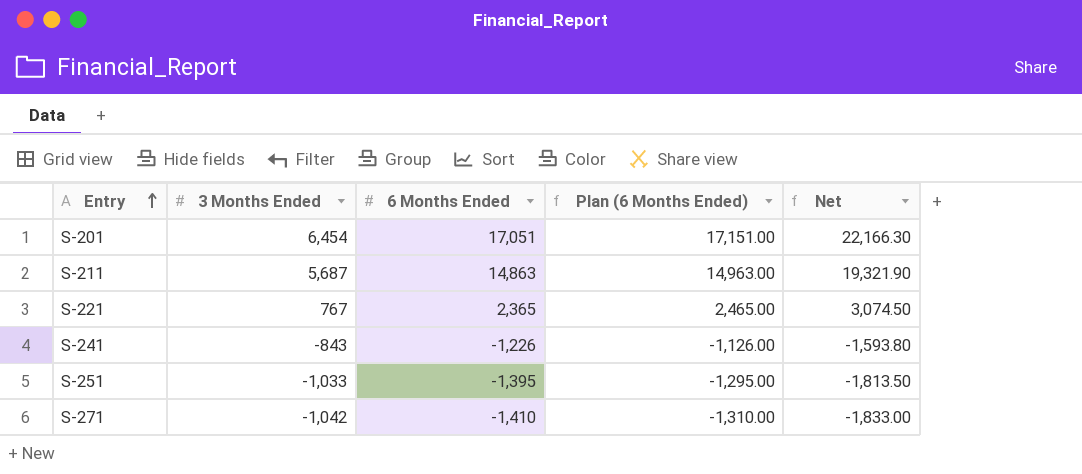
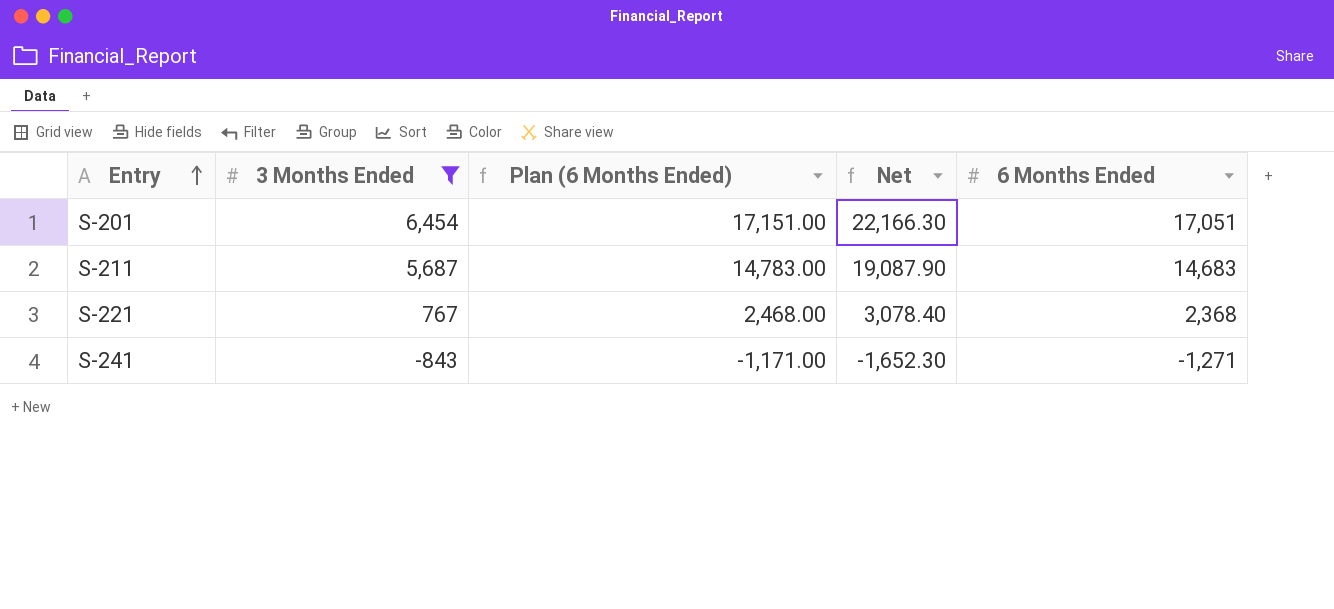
filter: none -> 3 Months Ended >= -843
column 6 Months Ended | position: 3 -> 5
S-211 | Plan (6 Months Ended): 14,963.00 -> 14,783.00
S-211 | Net: 19,321.90 -> 19,087.90
S-211 | 6 Months Ended: 14,863 -> 14,683
S-221 | Plan (6 Months Ended): 2,465.00 -> 2,468.00
S-221 | Net: 3,074.50 -> 3,078.40
S-221 | 6 Months Ended: 2,365 -> 2,368
S-241 | Plan (6 Months Ended): -1,126.00 -> -1,171.00
S-241 | Net: -1,593.80 -> -1,652.30
S-241 | 6 Months Ended: -1,226 -> -1,271

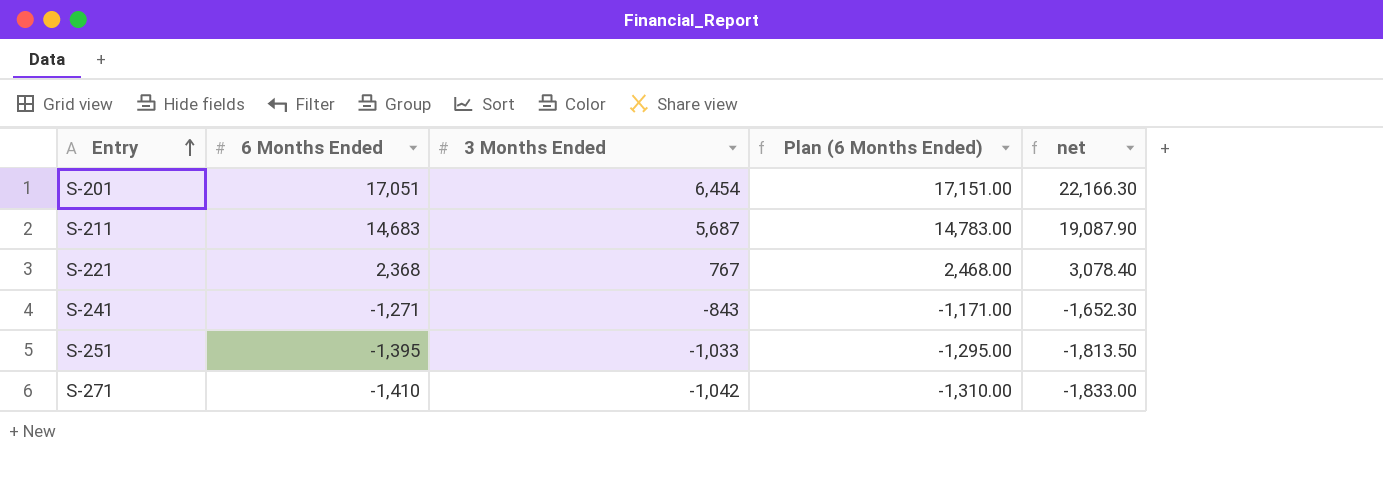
filter: 3 Months Ended >= -843 -> none
column 6 Months Ended | position: 5 -> 2
column name: Net -> net

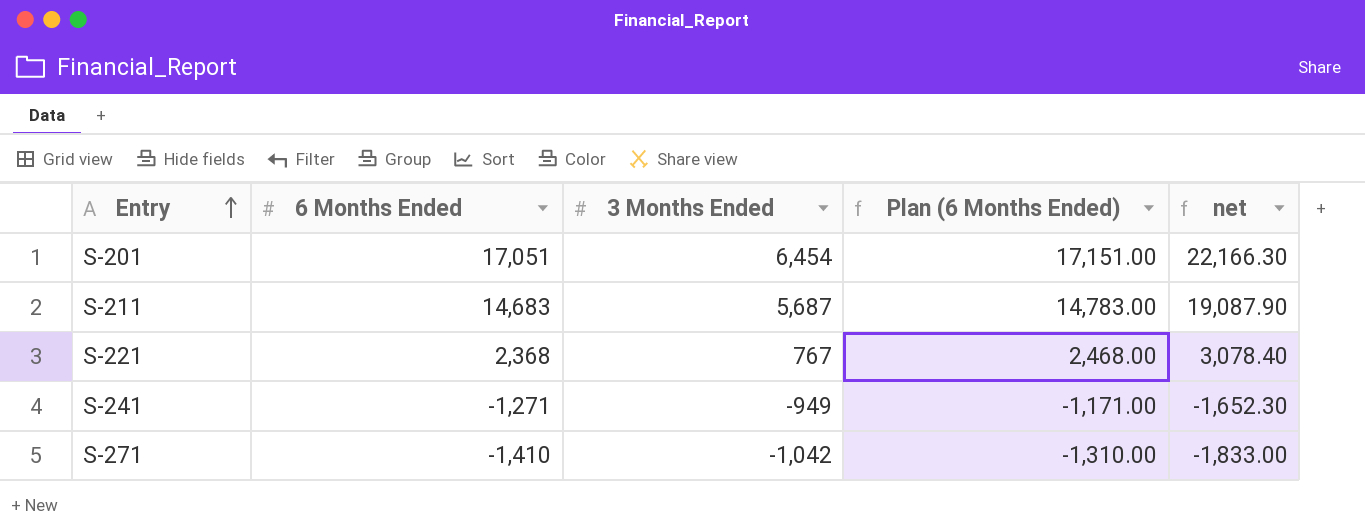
row S-251: -1,395 | -1,033 | -1,295.00 | -1,813.50 -> none
S-241 | 3 Months Ended: -843 -> -949

